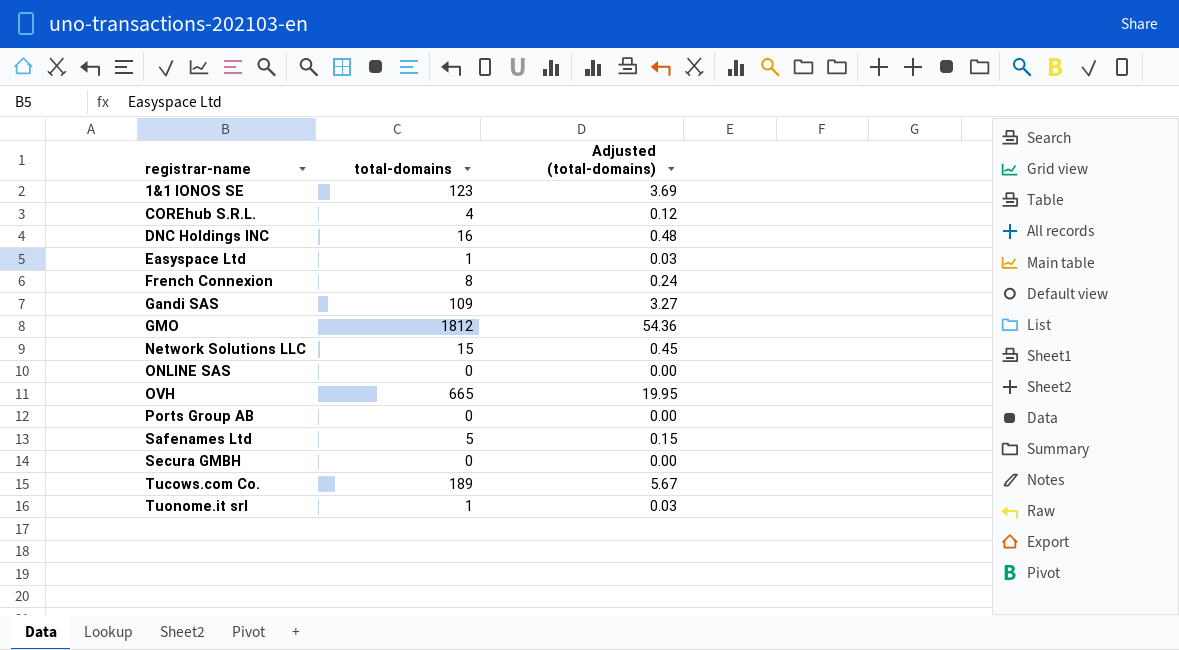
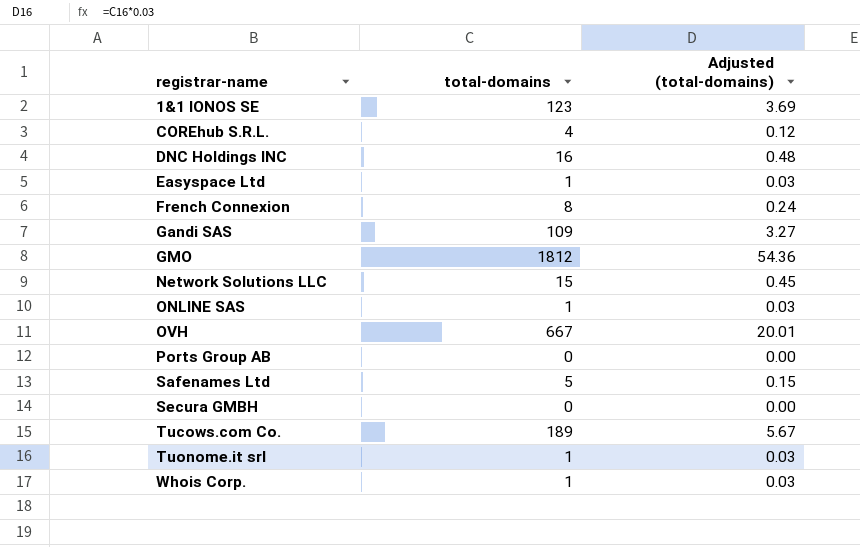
ONLINE SAS | total-domains: 0 -> 1
ONLINE SAS | Adjusted (total-domains): 0.00 -> 0.03
OVH | total-domains: 665 -> 667
OVH | Adjusted (total-domains): 19.95 -> 20.01
row Whois Corp.: none -> 1 | 0.03

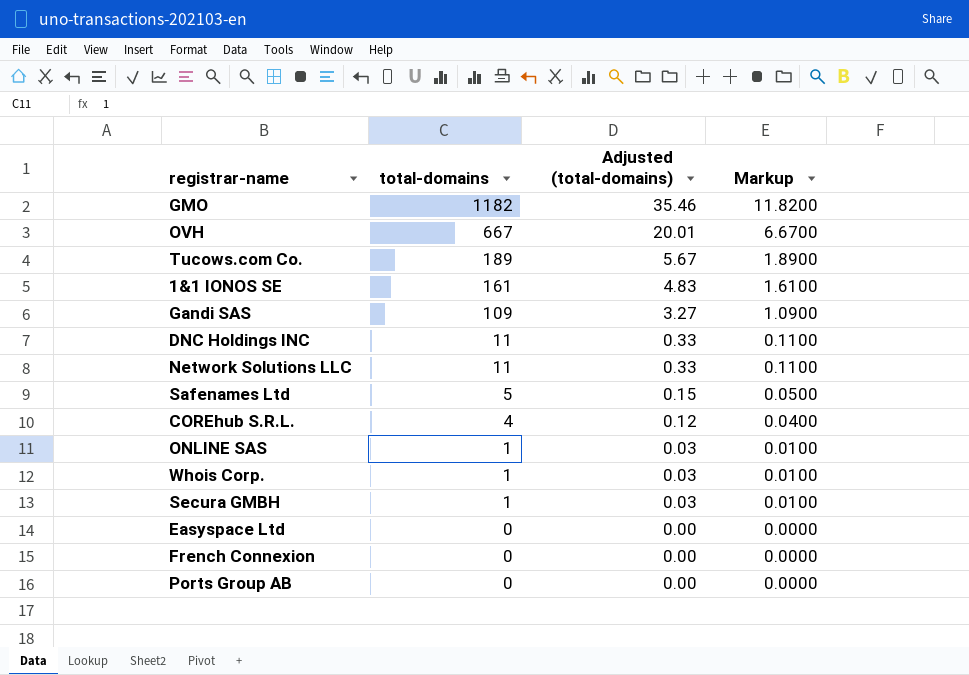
row order: registrar-name ascending -> total-domains descending
column Markup | formula: none -> [total-domains] * 0.01
row Tuonome.it srl: 1 | 0.03 -> none
GMO | total-domains: 1812 -> 1182
GMO | Adjusted (total-domains): 54.36 -> 35.46
1&1 IONOS SE | total-domains: 123 -> 161
1&1 IONOS SE | Adjusted (total-domains): 3.69 -> 4.83
DNC Holdings INC | total-domains: 16 -> 11
DNC Holdings INC | Adjusted (total-domains): 0.48 -> 0.33
Network Solutions LLC | total-domains: 15 -> 11
Network Solutions LLC | Adjusted (total-domains): 0.45 -> 0.33
Secura GMBH | total-domains: 0 -> 1
Secura GMBH | Adjusted (total-domains): 0.00 -> 0.03
Easyspace Ltd | total-domains: 1 -> 0
Easyspace Ltd | Adjusted (total-domains): 0.03 -> 0.00
French Connexion | total-domains: 8 -> 0
French Connexion | Adjusted (total-domains): 0.24 -> 0.00

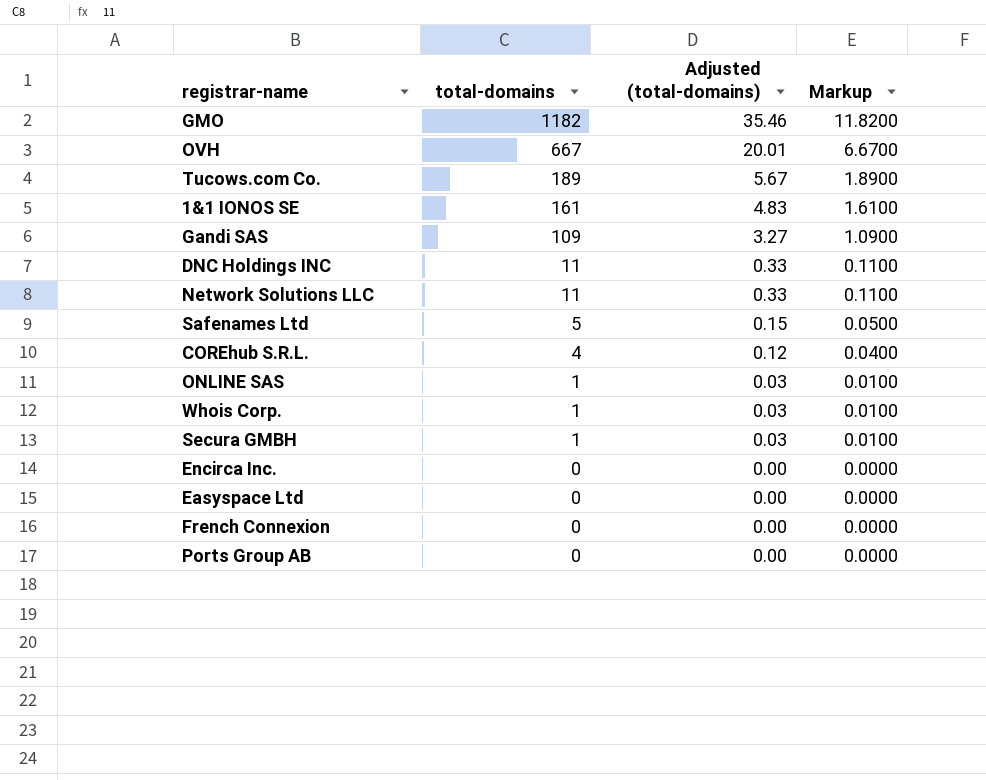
row Encirca Inc.: none -> 0 | 0.00 | 0.0000

